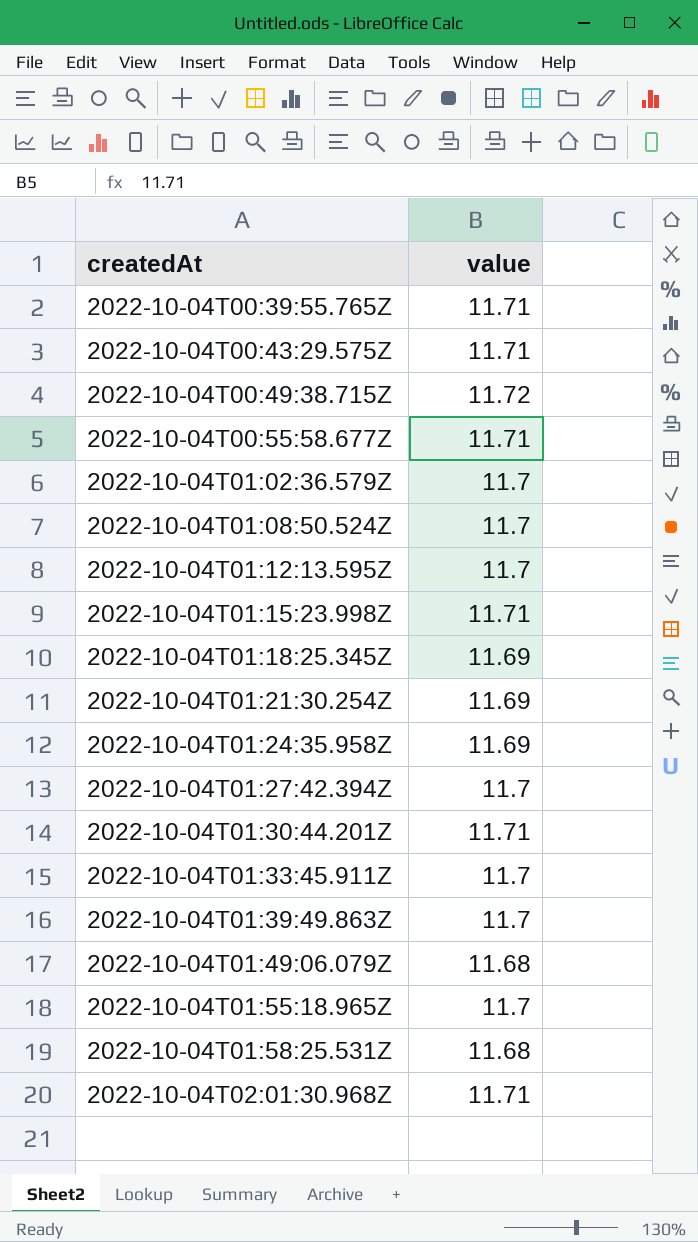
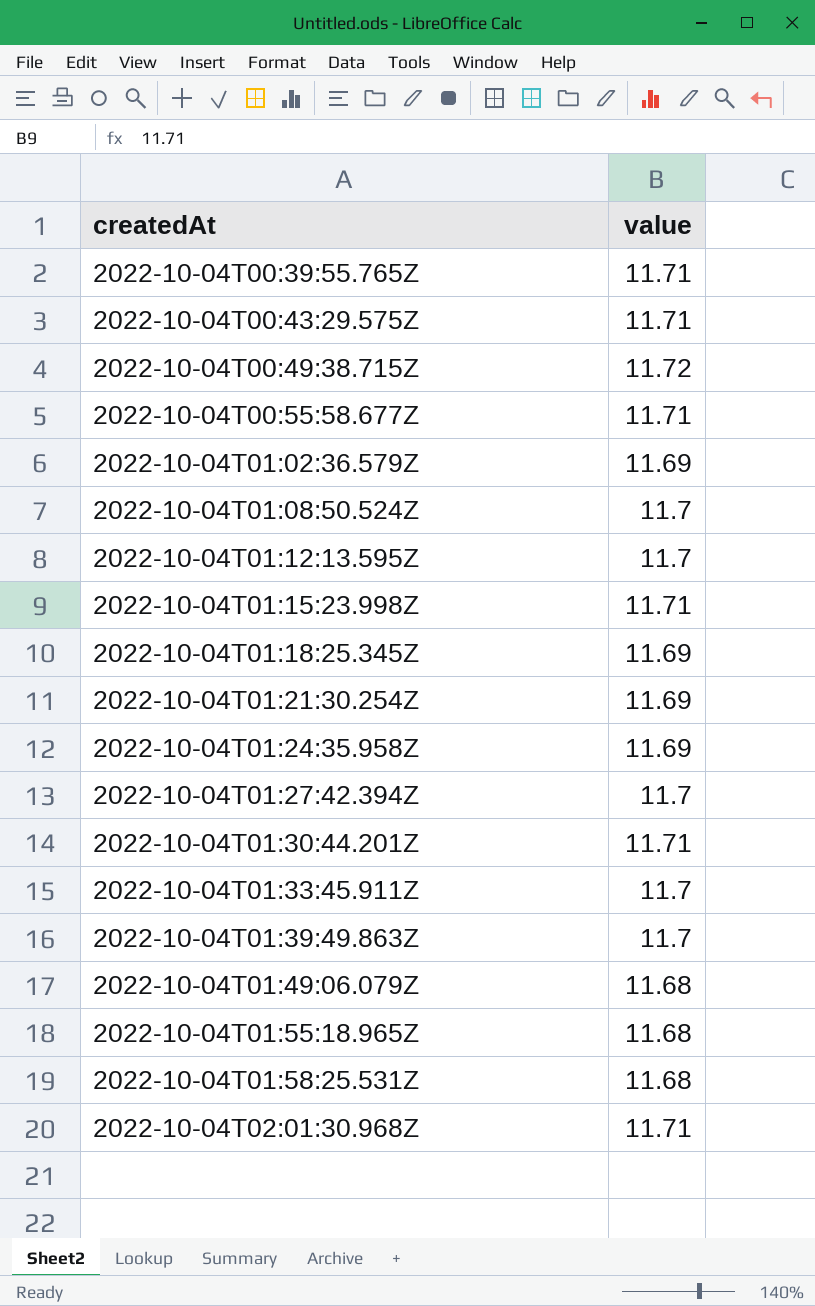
2022-10-04T01:02:36.579Z | value: 11.7 -> 11.69
2022-10-04T01:55:18.965Z | value: 11.7 -> 11.68

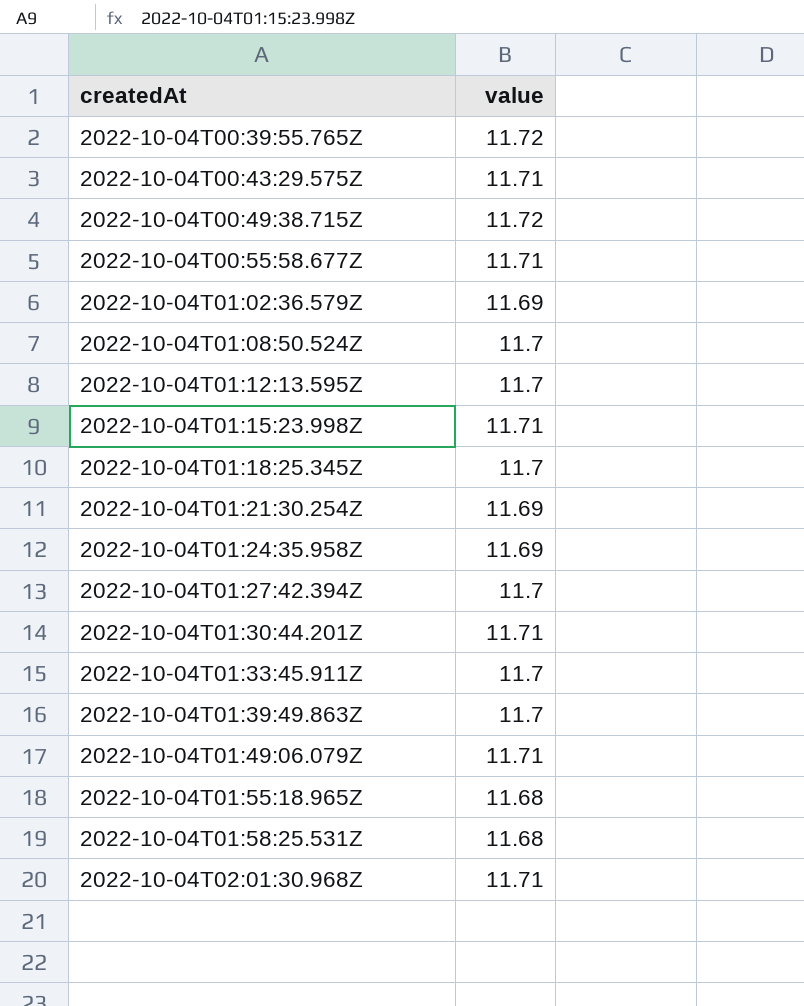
2022-10-04T00:39:55.765Z | value: 11.71 -> 11.72
2022-10-04T01:18:25.345Z | value: 11.69 -> 11.7
2022-10-04T01:49:06.079Z | value: 11.68 -> 11.71

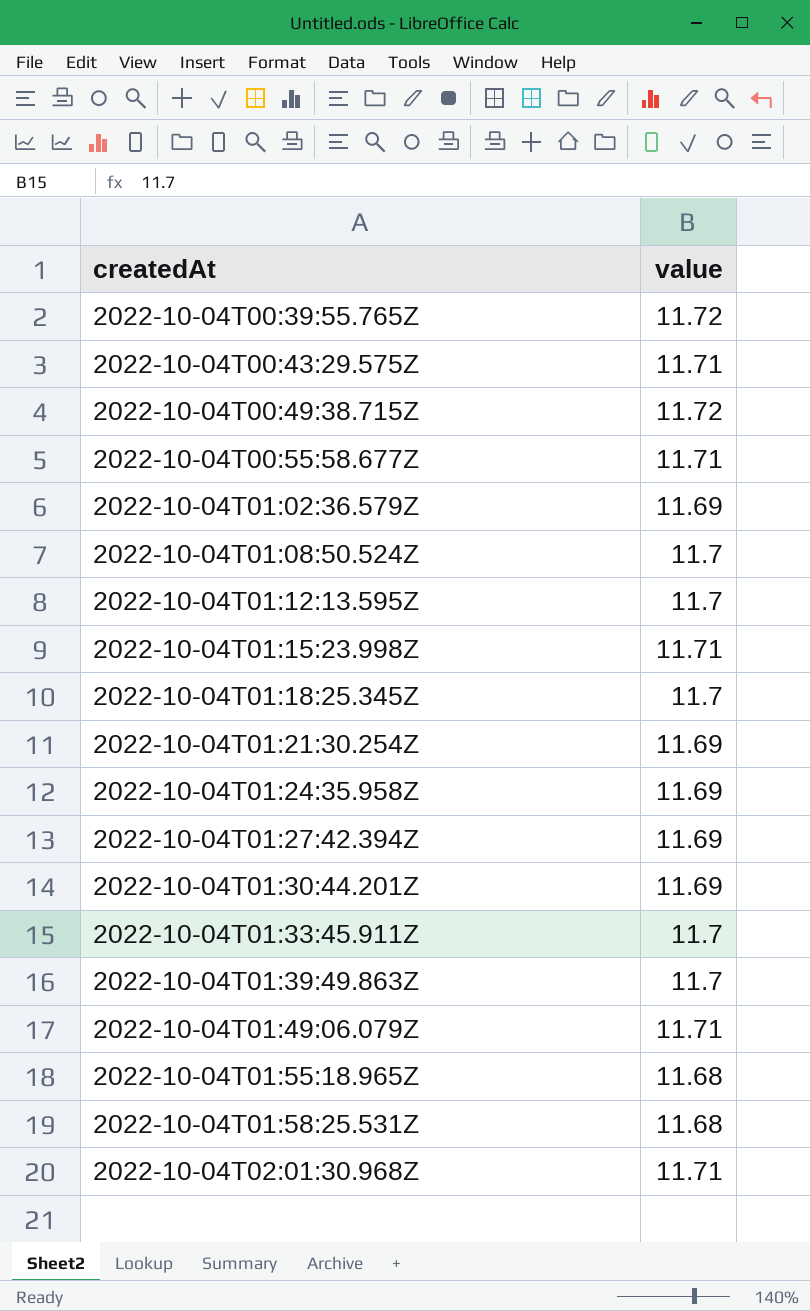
2022-10-04T01:27:42.394Z | value: 11.7 -> 11.69
2022-10-04T01:30:44.201Z | value: 11.71 -> 11.69

